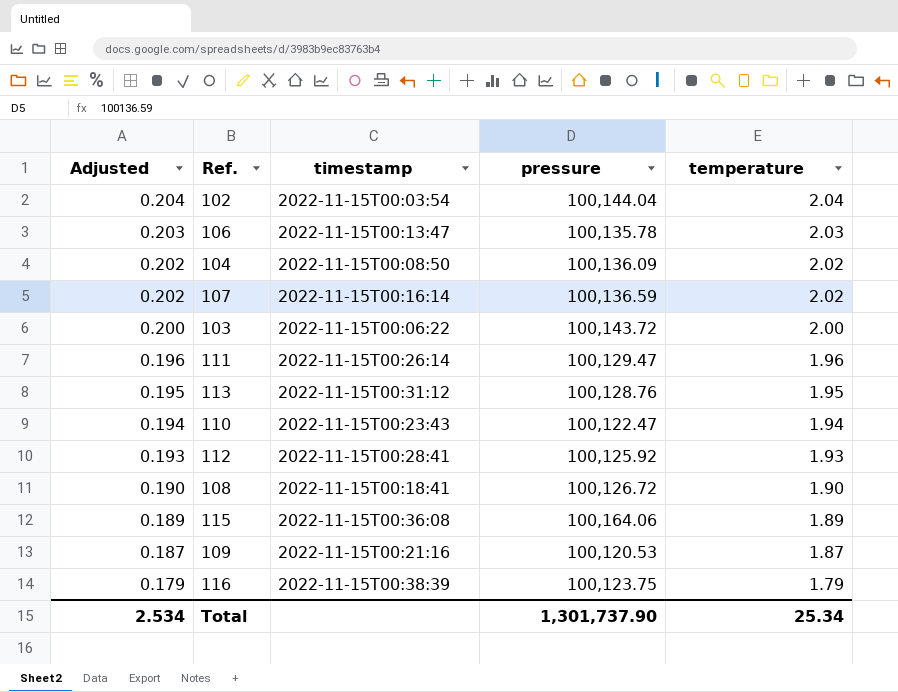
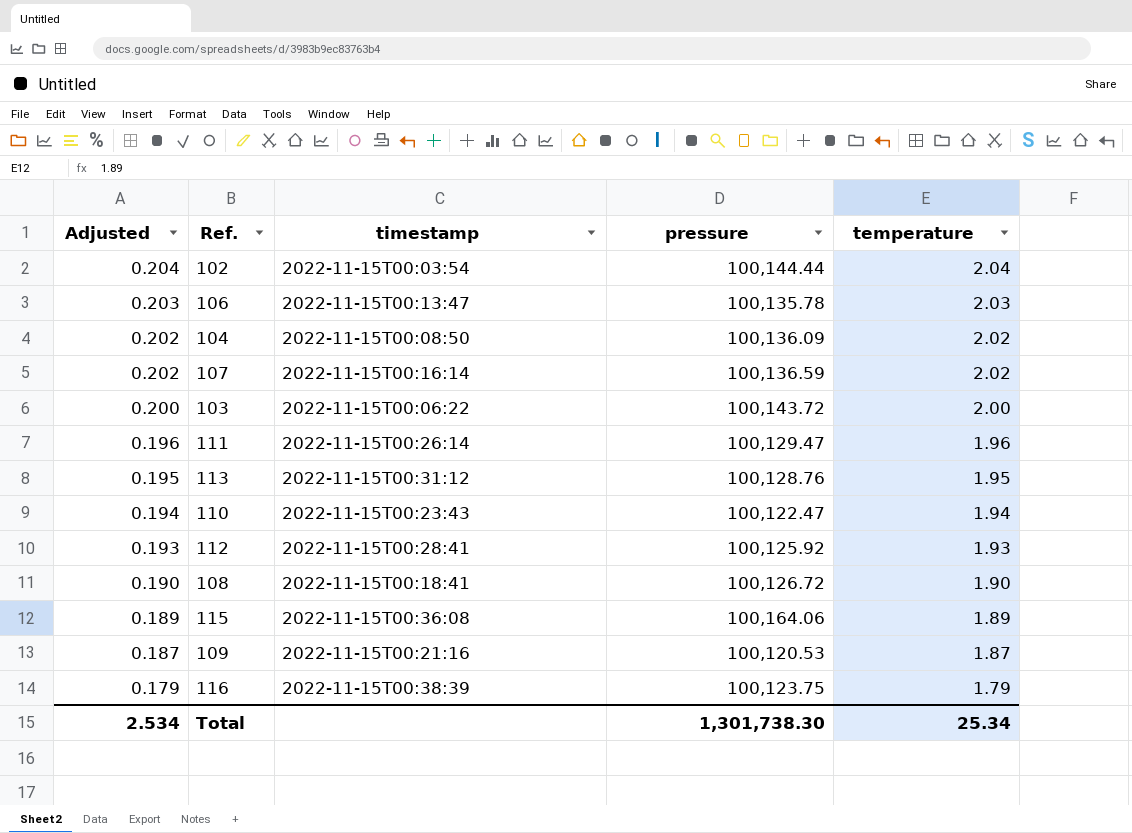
102 | pressure: 100,144.04 -> 100,144.44
Total | pressure: 1,301,737.90 -> 1,301,738.30

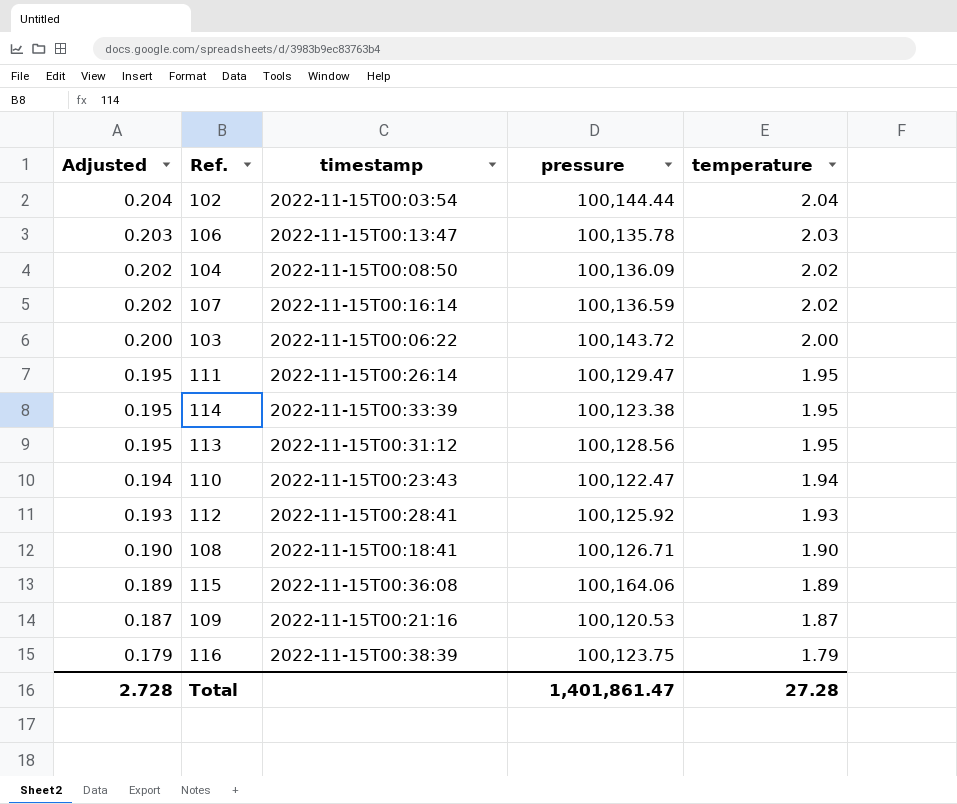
111 | Adjusted: 0.196 -> 0.195
111 | temperature: 1.96 -> 1.95
row 114: none -> 0.195 | 2022-11-15T00:33:39 | 100,123.38 | 1.95
113 | pressure: 100,128.76 -> 100,128.56
108 | pressure: 100,126.72 -> 100,126.71
Total | Adjusted: 2.534 -> 2.728
Total | pressure: 1,301,738.30 -> 1,401,861.47
Total | temperature: 25.34 -> 27.28

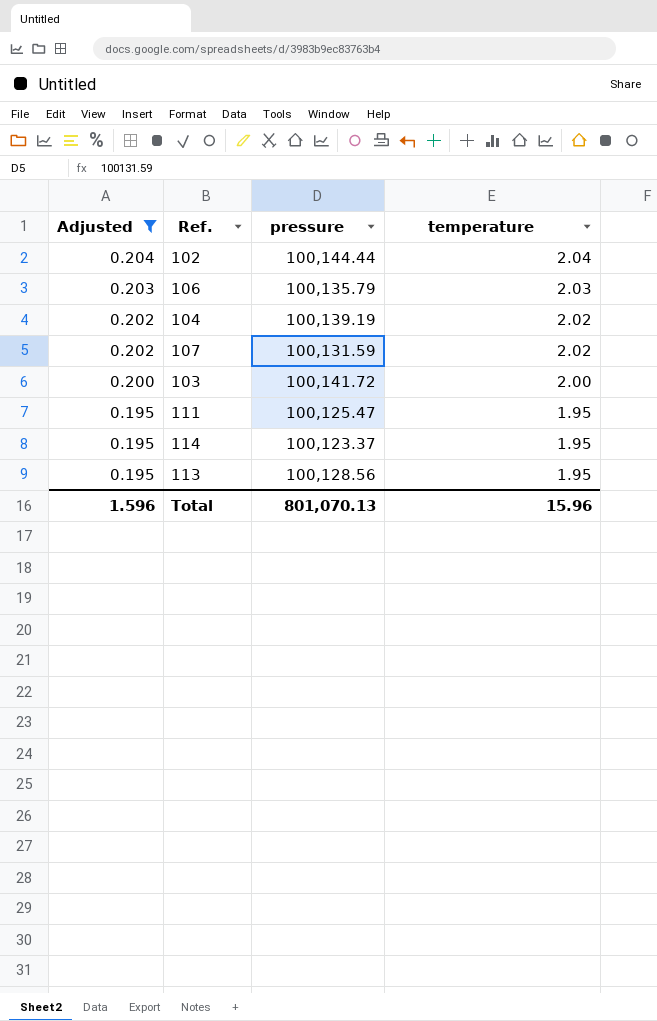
filter: none -> Adjusted >= 0.195
column timestamp | position: 3 -> none
106 | pressure: 100,135.78 -> 100,135.79
104 | pressure: 100,136.09 -> 100,139.19
107 | pressure: 100,136.59 -> 100,131.59
103 | pressure: 100,143.72 -> 100,141.72
111 | pressure: 100,129.47 -> 100,125.47
114 | pressure: 100,123.38 -> 100,123.37
Total | Adjusted: 2.728 -> 1.596
Total | pressure: 1,401,861.47 -> 801,070.13
Total | temperature: 27.28 -> 15.96

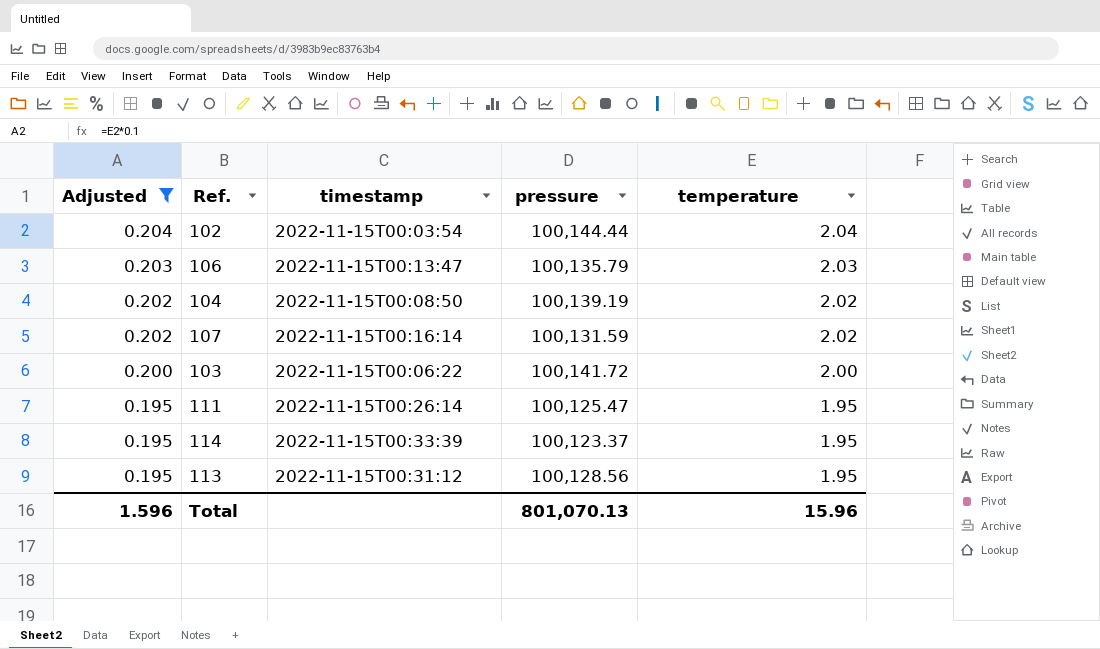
column timestamp | position: none -> 3

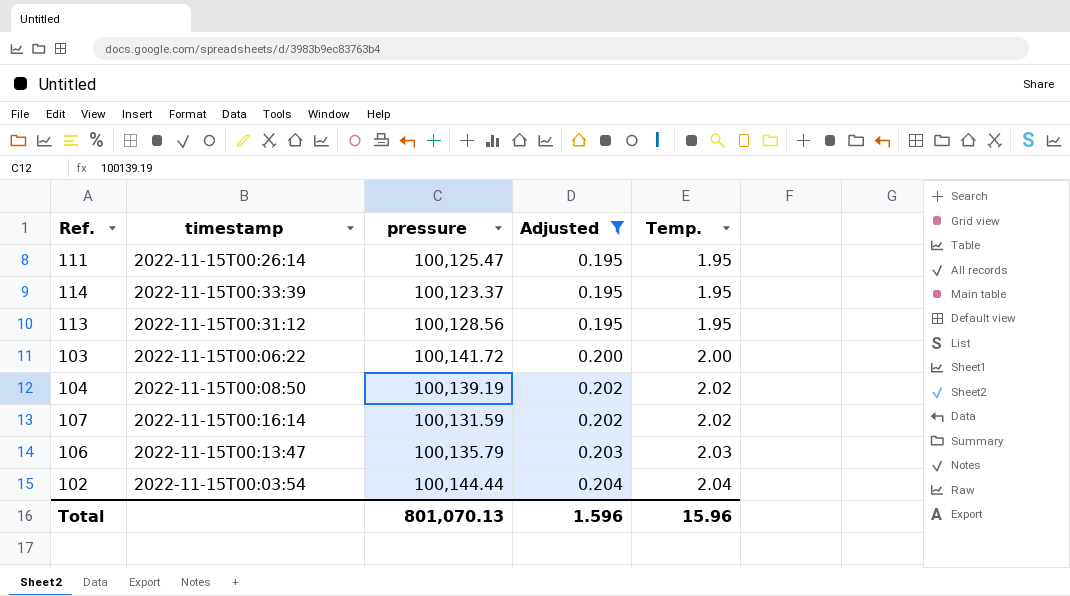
row order: Adjusted descending -> Adjusted ascending
column Adjusted | position: 1 -> 4
column name: temperature -> Temp.

